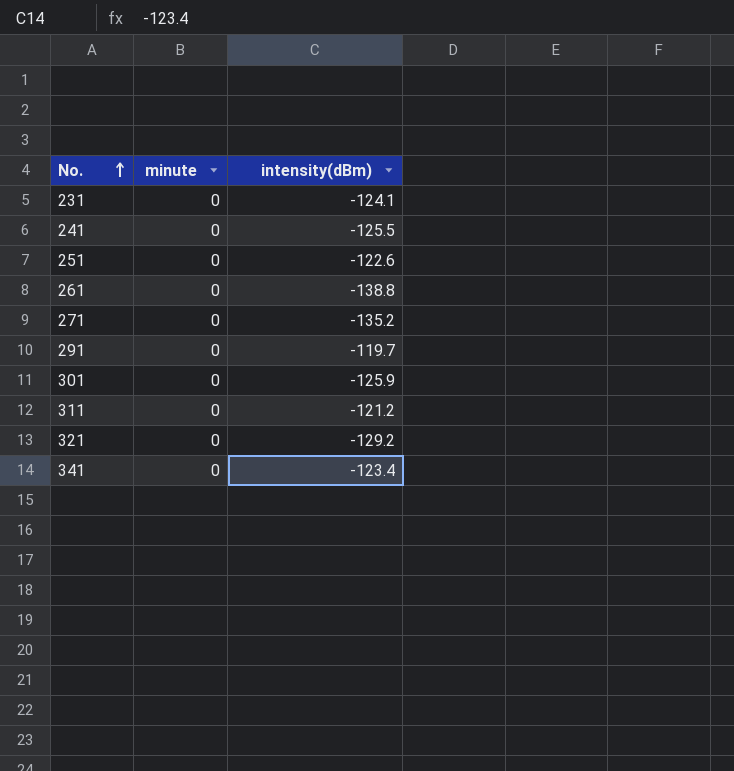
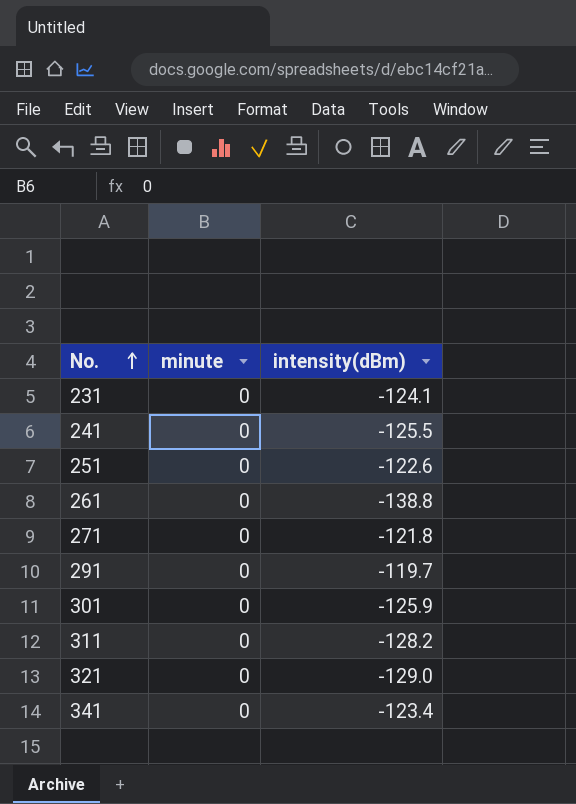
271 | intensity(dBm): -135.2 -> -121.8
311 | intensity(dBm): -121.2 -> -128.2
321 | intensity(dBm): -129.2 -> -129.0

